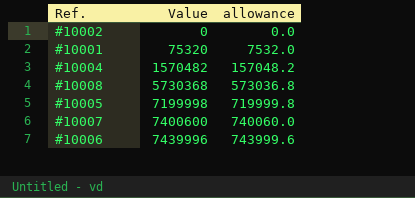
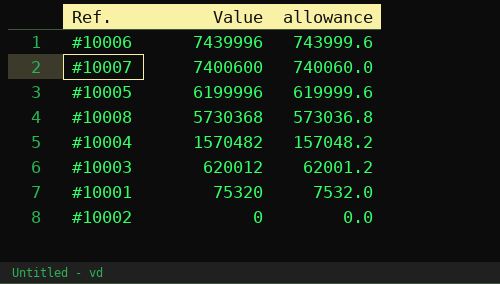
row order: Value ascending -> Value descending
#10005 | Value: 7199998 -> 6199996
#10005 | allowance: 719999.8 -> 619999.6
row #10003: none -> 620012 | 62001.2

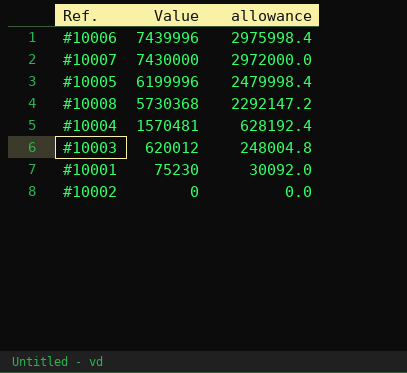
column allowance | formula: [Value] * 0.1 -> [Value] * 0.4
#10007 | Value: 7400600 -> 7430000
#10004 | Value: 1570482 -> 1570481
#10001 | Value: 75320 -> 75230

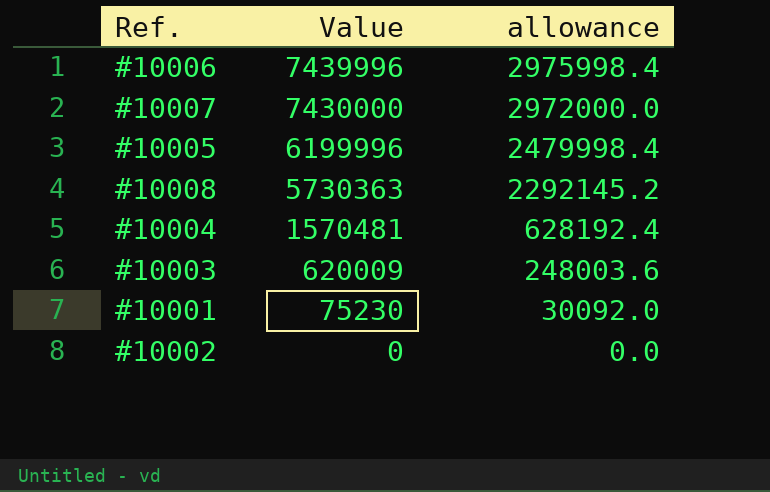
#10008 | Value: 5730368 -> 5730363
#10008 | allowance: 2292147.2 -> 2292145.2
#10003 | Value: 620012 -> 620009
#10003 | allowance: 248004.8 -> 248003.6

